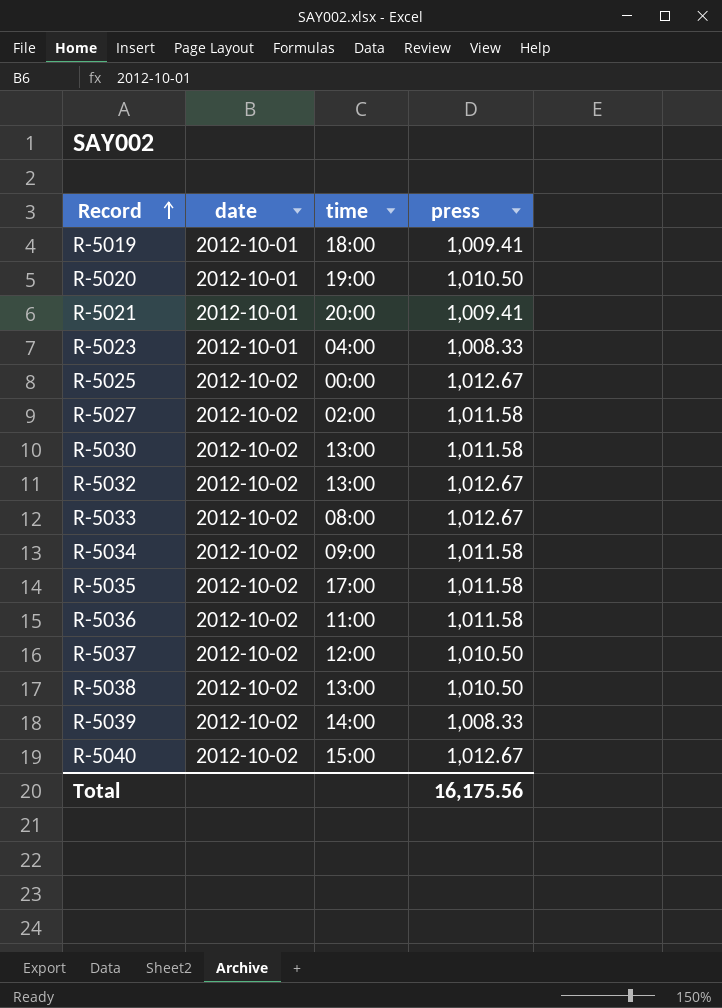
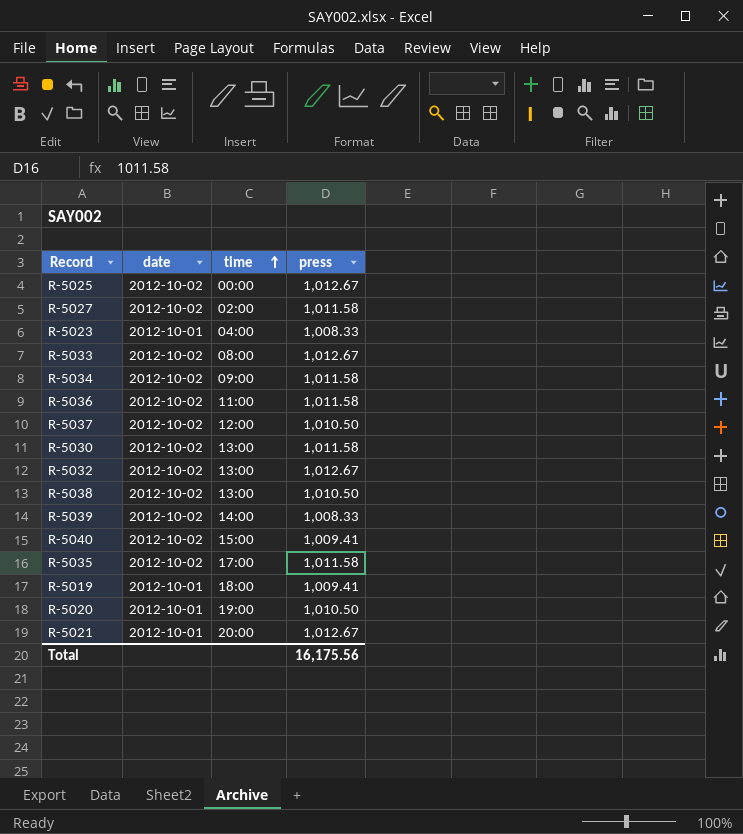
row order: Record ascending -> time ascending
R-5040 | press: 1,012.67 -> 1,009.41
R-5021 | press: 1,009.41 -> 1,012.67

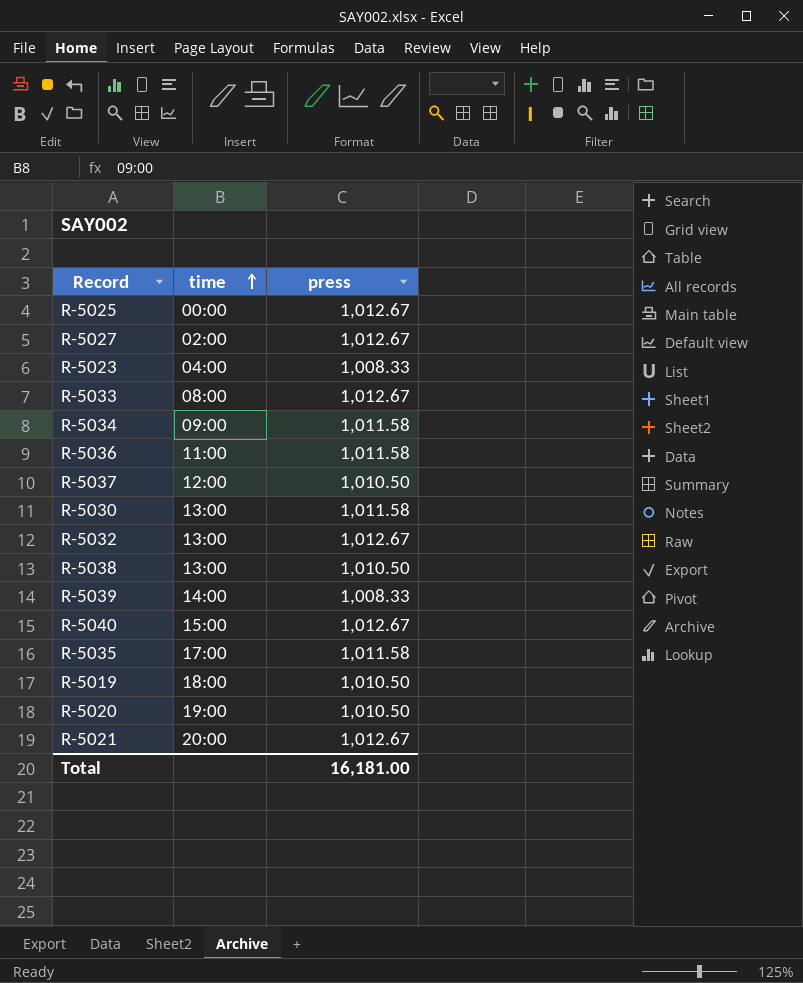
column date | position: 2 -> none
R-5027 | press: 1,011.58 -> 1,012.67
R-5040 | press: 1,009.41 -> 1,012.67
R-5019 | press: 1,009.41 -> 1,010.50
Total | press: 16,175.56 -> 16,181.00

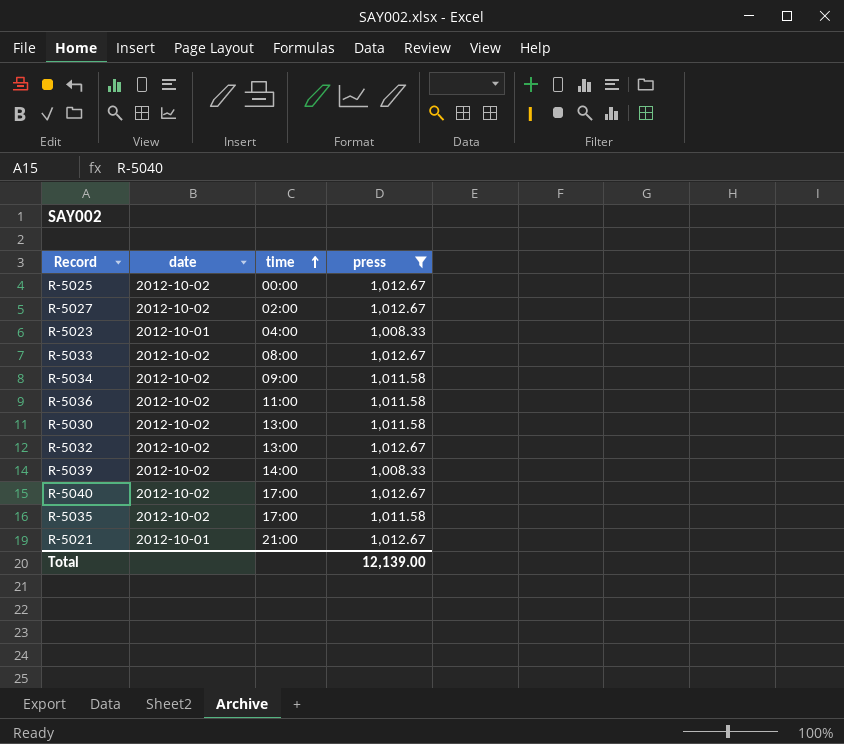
filter: none -> press != 1,010.50
column date | position: none -> 2
R-5040 | time: 15:00 -> 17:00
R-5021 | time: 20:00 -> 21:00
Total | press: 16,181.00 -> 12,139.00

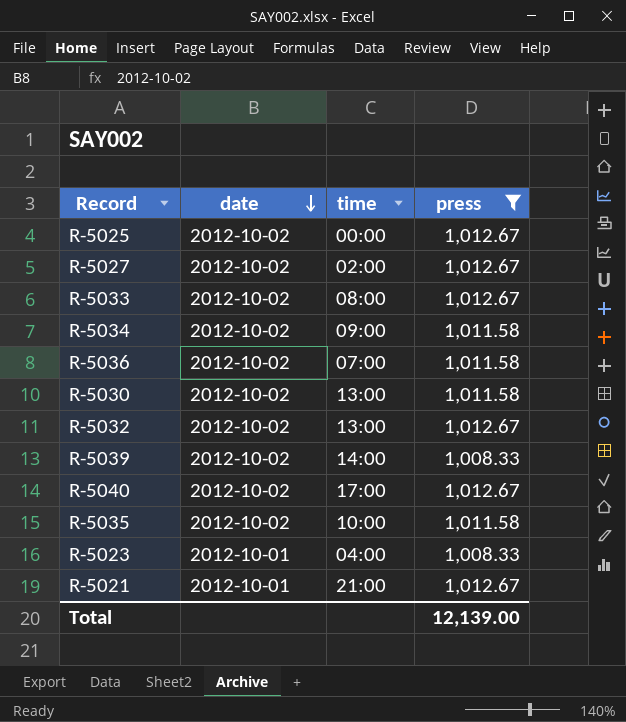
row order: time ascending -> date descending
R-5036 | time: 11:00 -> 07:00
R-5035 | time: 17:00 -> 10:00

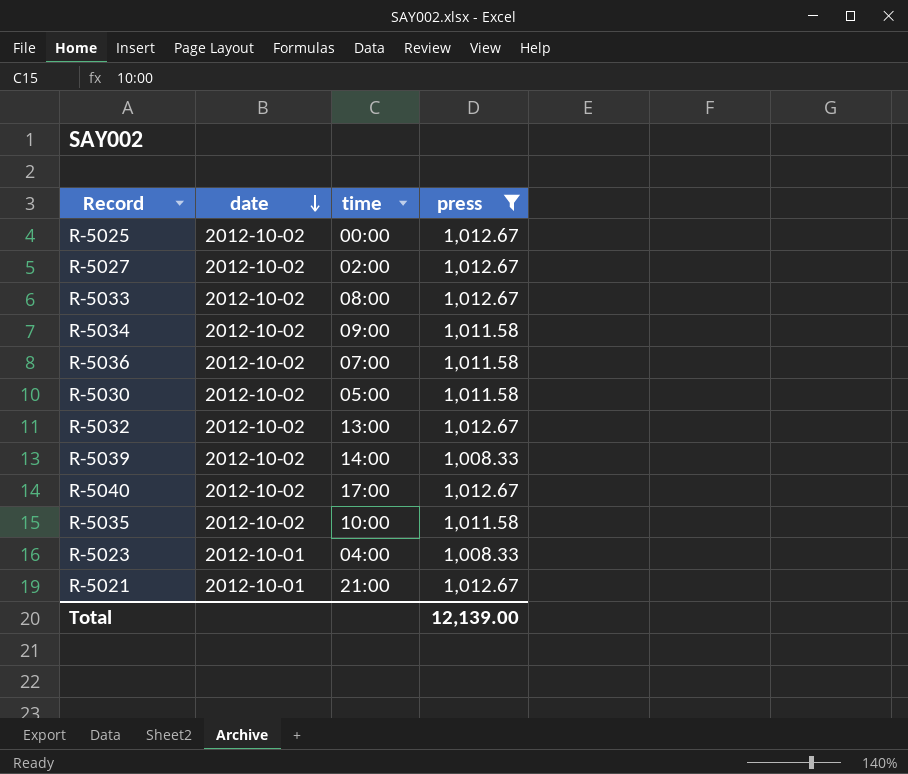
R-5030 | time: 13:00 -> 05:00

